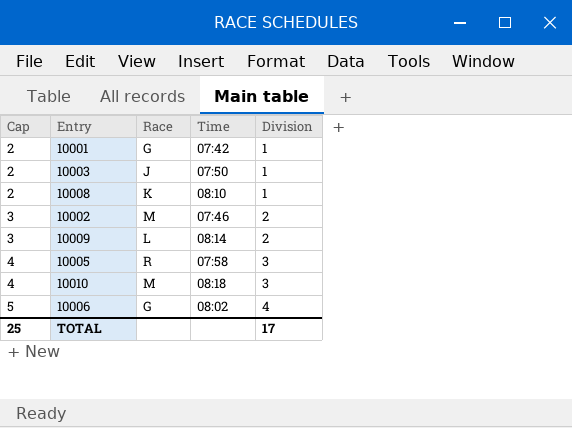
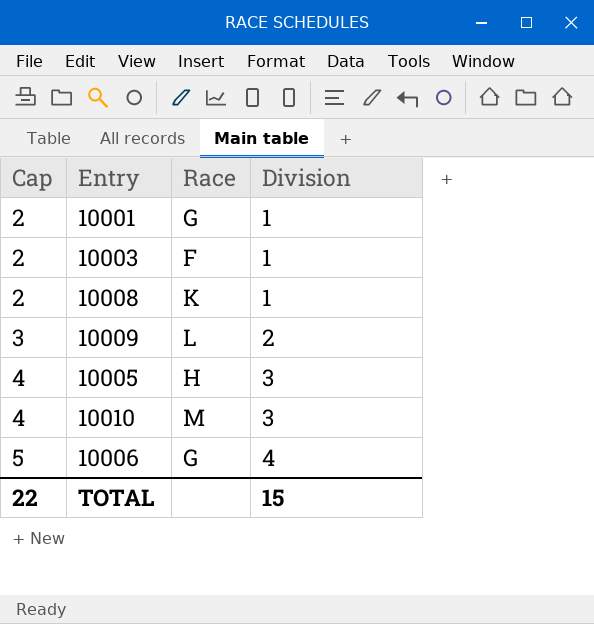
column Time | position: 4 -> none
row 10002: 3 | M | 07:46 | 2 -> none
10003 | Race: J -> F
10005 | Race: R -> H
TOTAL | Cap: 25 -> 22
TOTAL | Division: 17 -> 15

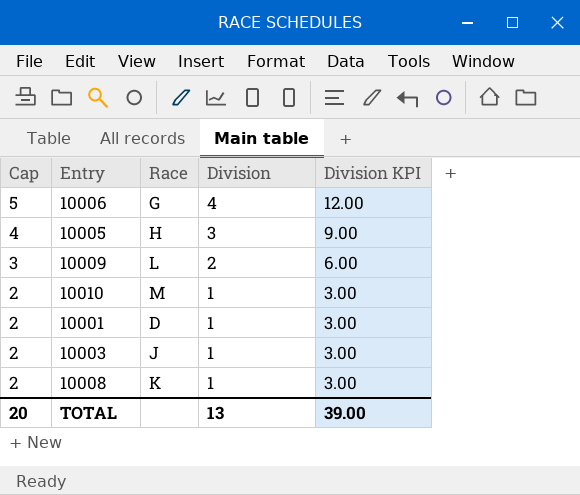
row order: Cap ascending -> Cap descending
column Division KPI | formula: none -> [Division] * 3
10010 | Cap: 4 -> 2
10010 | Division: 3 -> 1
10001 | Race: G -> D
10003 | Race: F -> J
TOTAL | Cap: 22 -> 20
TOTAL | Division: 15 -> 13

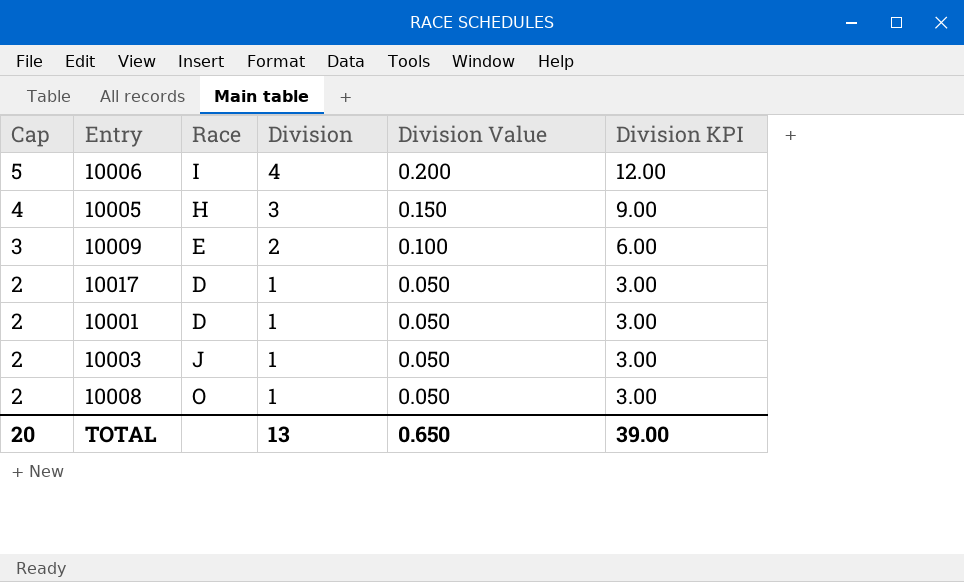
column Division Value | formula: none -> [Division] * 0.05
row 10010: 2 | M | 1 | 3.00 -> none
10006 | Race: G -> I
10009 | Race: L -> E
row 10017: none -> 2 | D | 1 | 0.050 | 3.00
10008 | Race: K -> O

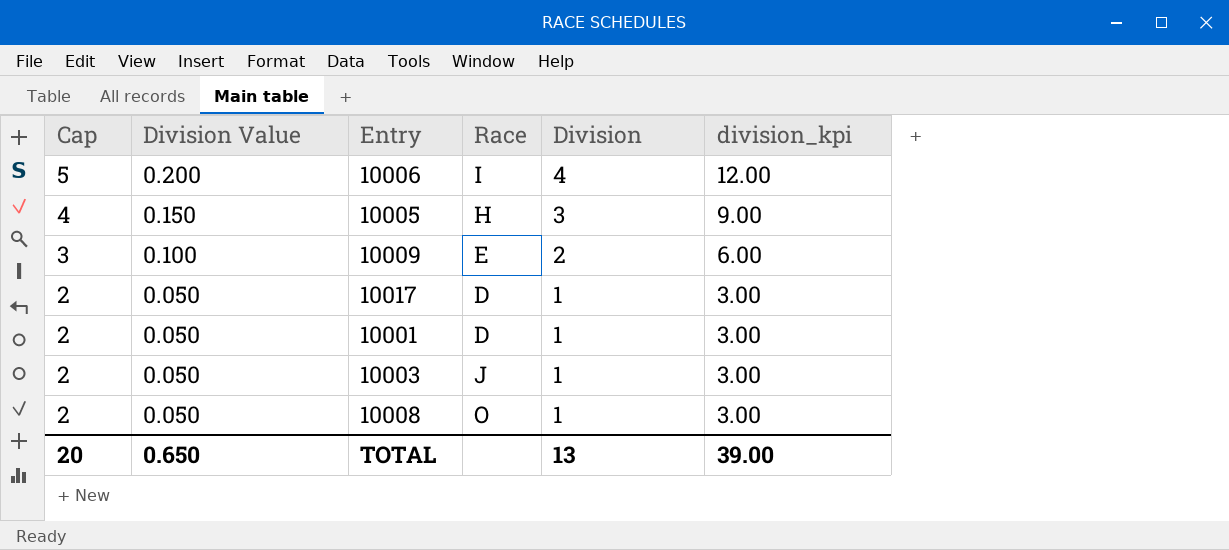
column Division Value | position: 5 -> 2
column name: Division KPI -> division_kpi

